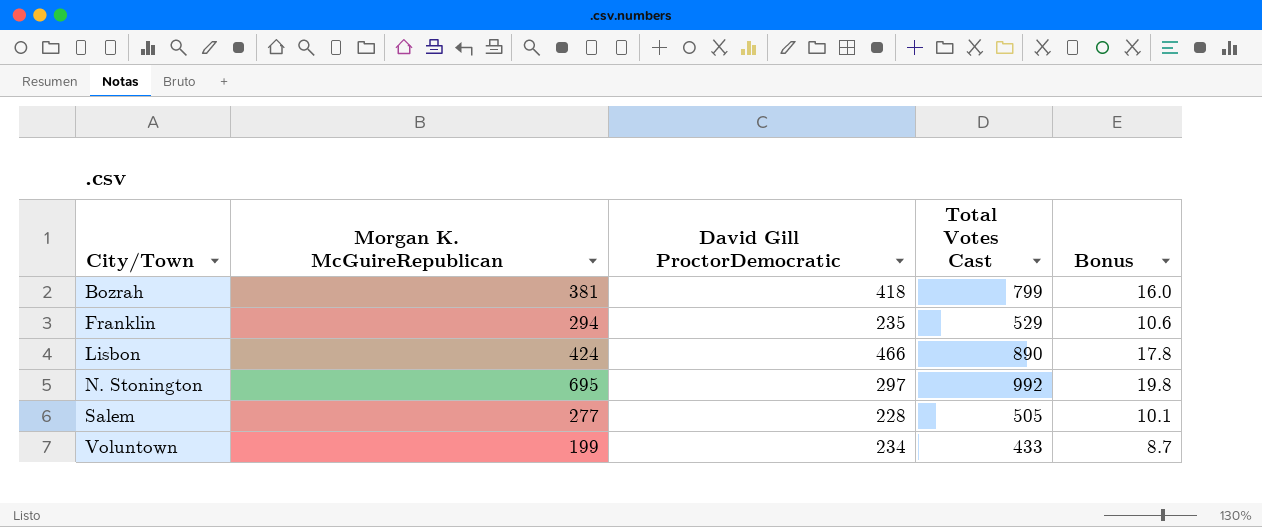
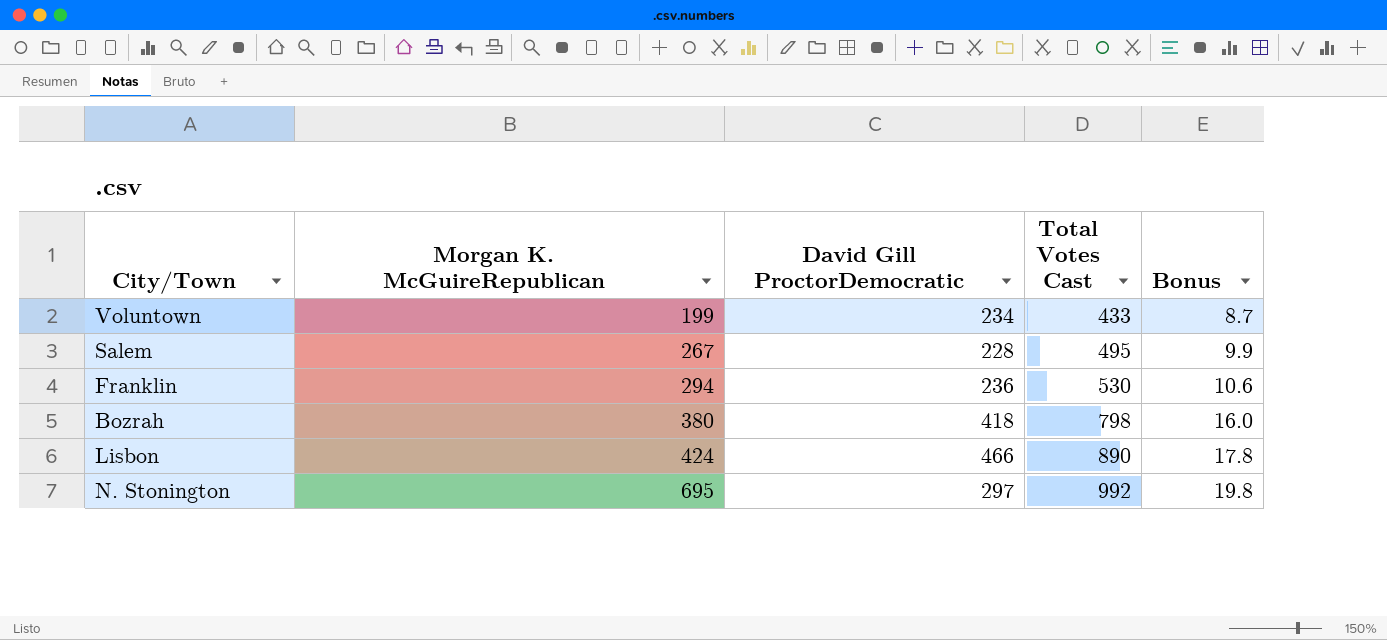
row order: City/Town ascending -> Morgan K. McGuireRepublican ascending
Salem | Morgan K. McGuireRepublican: 277 -> 267
Salem | Total Votes Cast: 505 -> 495
Salem | Bonus: 10.1 -> 9.9
Franklin | David Gill ProctorDemocratic: 235 -> 236
Franklin | Total Votes Cast: 529 -> 530
Bozrah | Morgan K. McGuireRepublican: 381 -> 380
Bozrah | Total Votes Cast: 799 -> 798

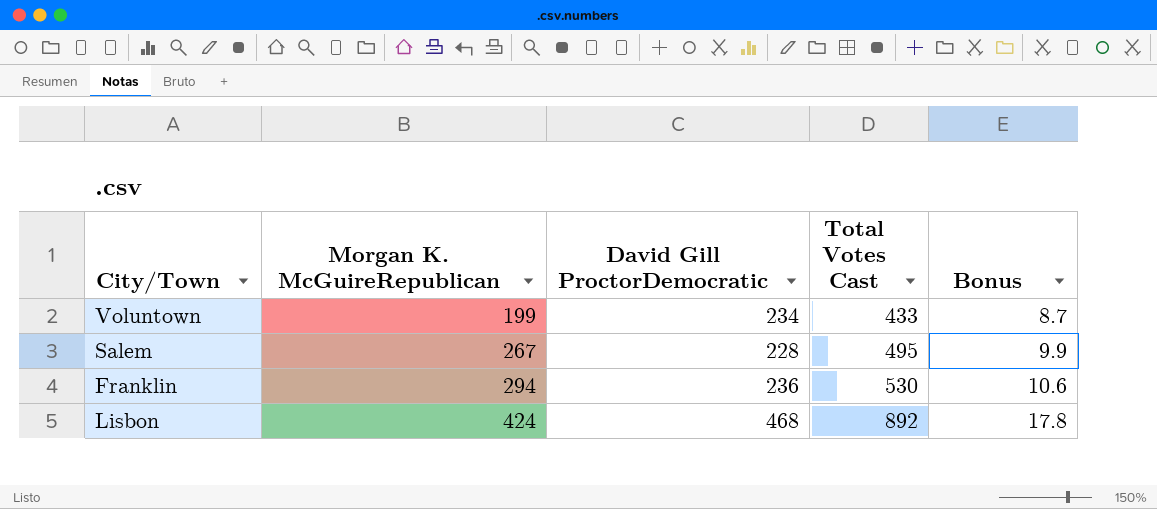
row Bozrah: 380 | 418 | 798 | 16.0 -> none
row N. Stonington: 695 | 297 | 992 | 19.8 -> none
Lisbon | David Gill ProctorDemocratic: 466 -> 468
Lisbon | Total Votes Cast: 890 -> 892

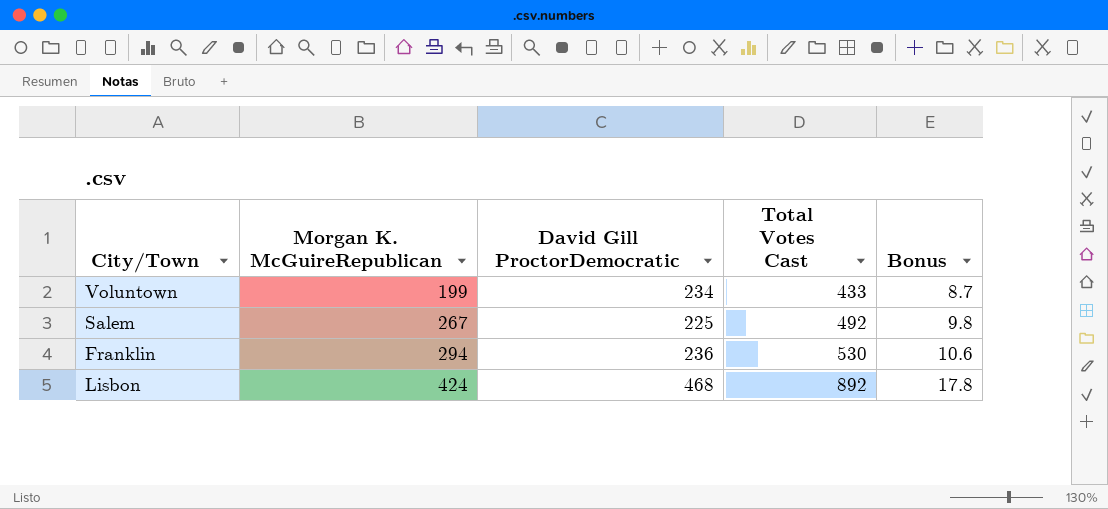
Salem | David Gill ProctorDemocratic: 228 -> 225
Salem | Total Votes Cast: 495 -> 492
Salem | Bonus: 9.9 -> 9.8

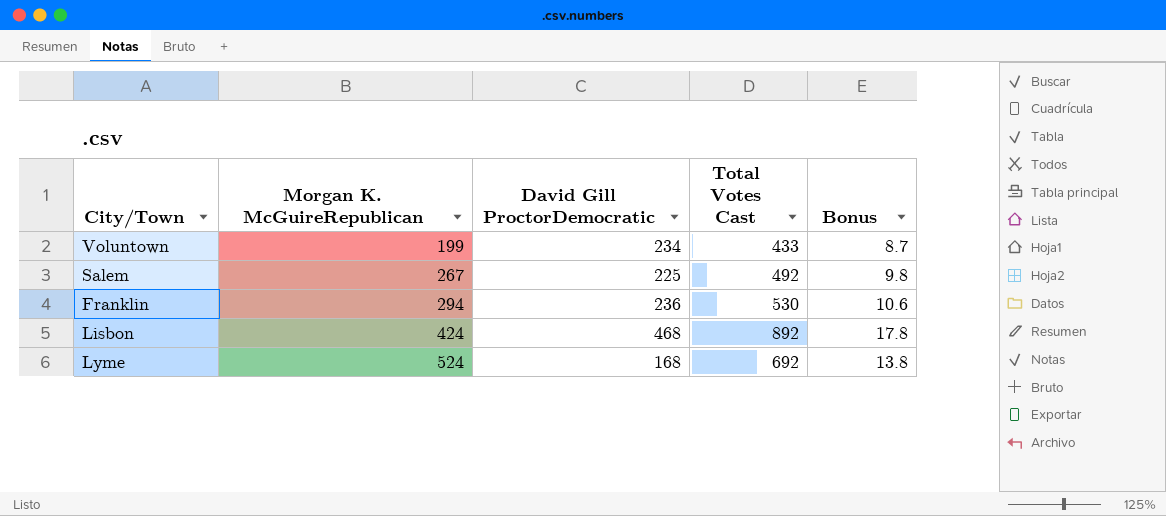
row Lyme: none -> 524 | 168 | 692 | 13.8

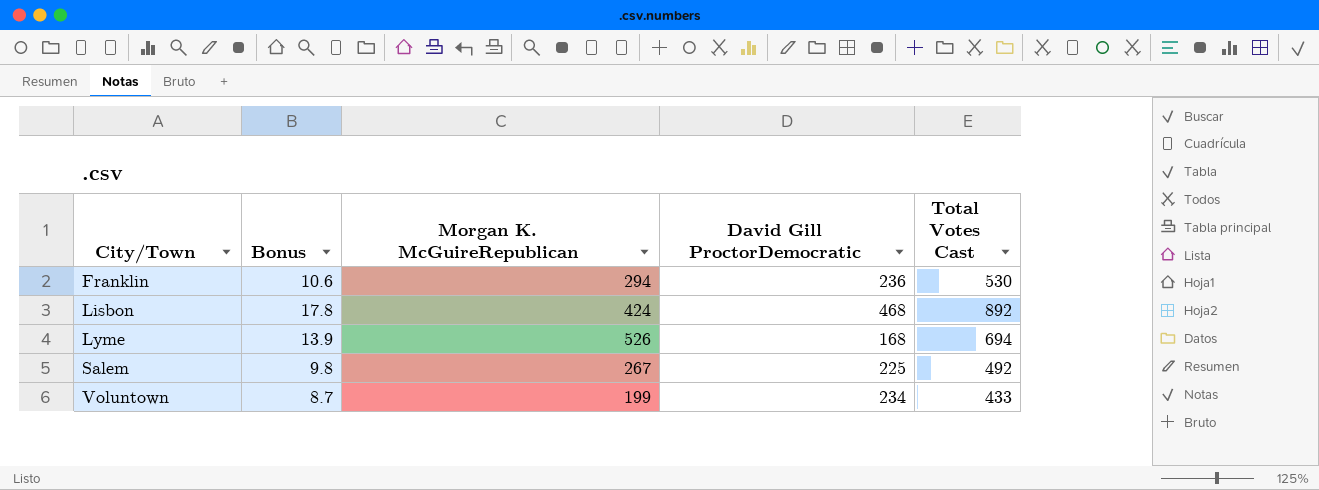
row order: Morgan K. McGuireRepublican ascending -> City/Town ascending
column Bonus | position: 5 -> 2
Lyme | Bonus: 13.8 -> 13.9
Lyme | Morgan K. McGuireRepublican: 524 -> 526
Lyme | Total Votes Cast: 692 -> 694

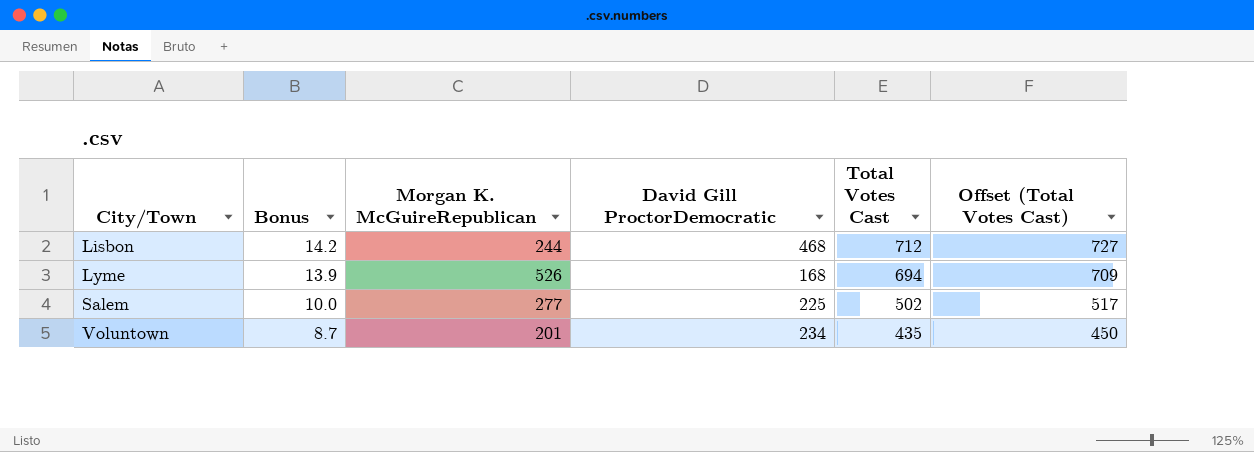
column Offset (Total Votes Cast) | formula: none -> [Total Votes Cast] + 15
row Franklin: 10.6 | 294 | 236 | 530 -> none
Lisbon | Bonus: 17.8 -> 14.2
Lisbon | Morgan K. McGuireRepublican: 424 -> 244
Lisbon | Total Votes Cast: 892 -> 712
Salem | Bonus: 9.8 -> 10.0
Salem | Morgan K. McGuireRepublican: 267 -> 277
Salem | Total Votes Cast: 492 -> 502
Voluntown | Morgan K. McGuireRepublican: 199 -> 201
Voluntown | Total Votes Cast: 433 -> 435

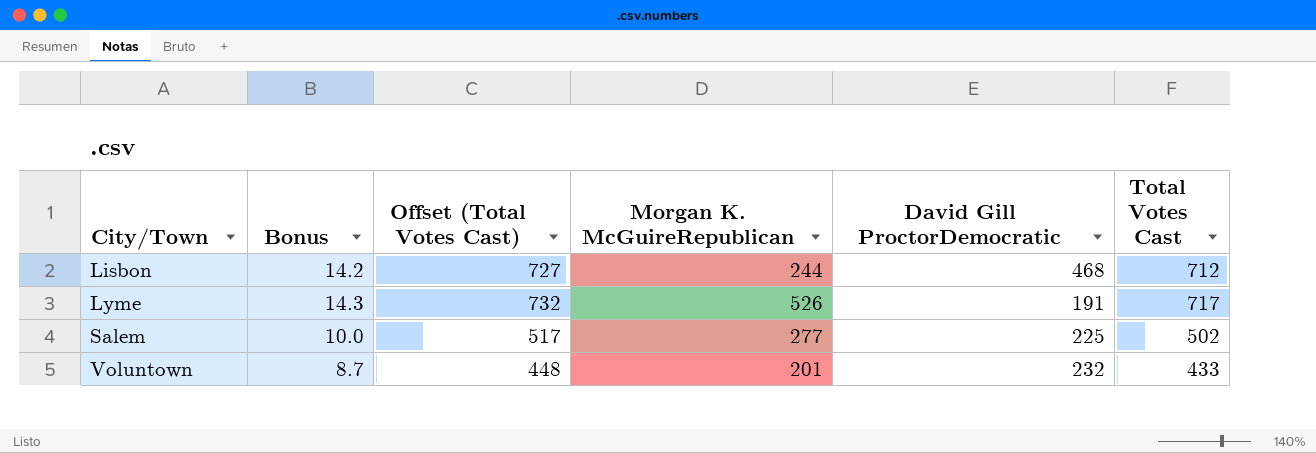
column Offset (Total Votes Cast) | position: 6 -> 3
Lyme | Bonus: 13.9 -> 14.3
Lyme | Offset (Total Votes Cast): 709 -> 732
Lyme | David Gill ProctorDemocratic: 168 -> 191
Lyme | Total Votes Cast: 694 -> 717
Voluntown | Offset (Total Votes Cast): 450 -> 448
Voluntown | David Gill ProctorDemocratic: 234 -> 232
Voluntown | Total Votes Cast: 435 -> 433

